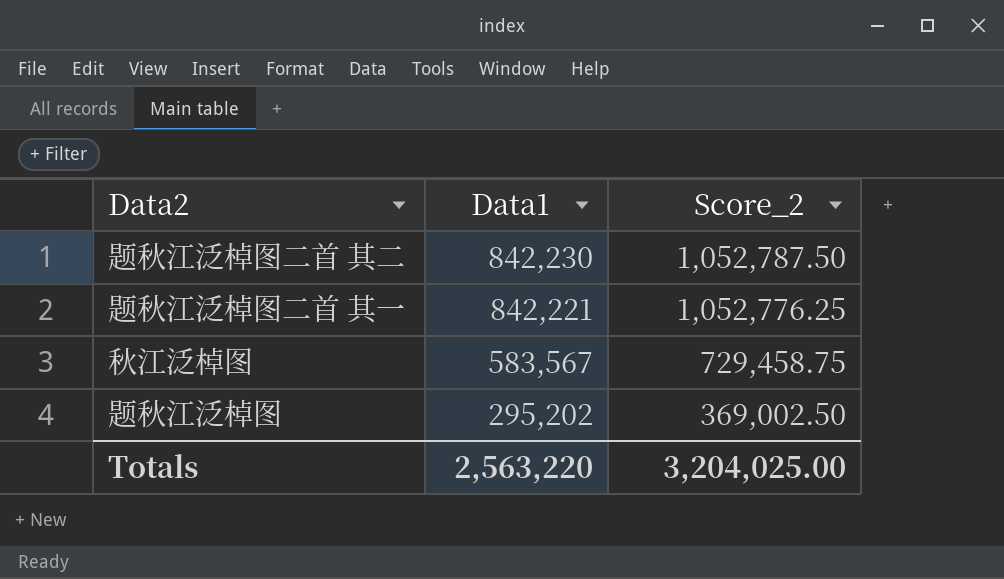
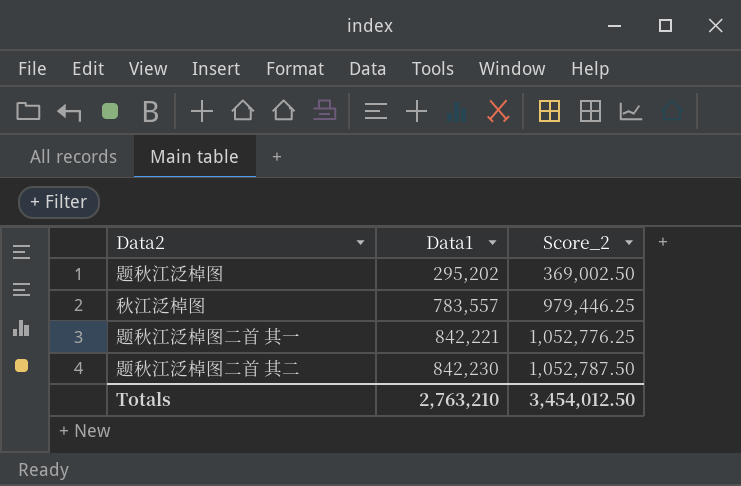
row order: Data1 descending -> Data1 ascending
秋江泛棹图 | Data1: 583,567 -> 783,557
秋江泛棹图 | Score_2: 729,458.75 -> 979,446.25
Totals | Data1: 2,563,220 -> 2,763,210
Totals | Score_2: 3,204,025.00 -> 3,454,012.50

